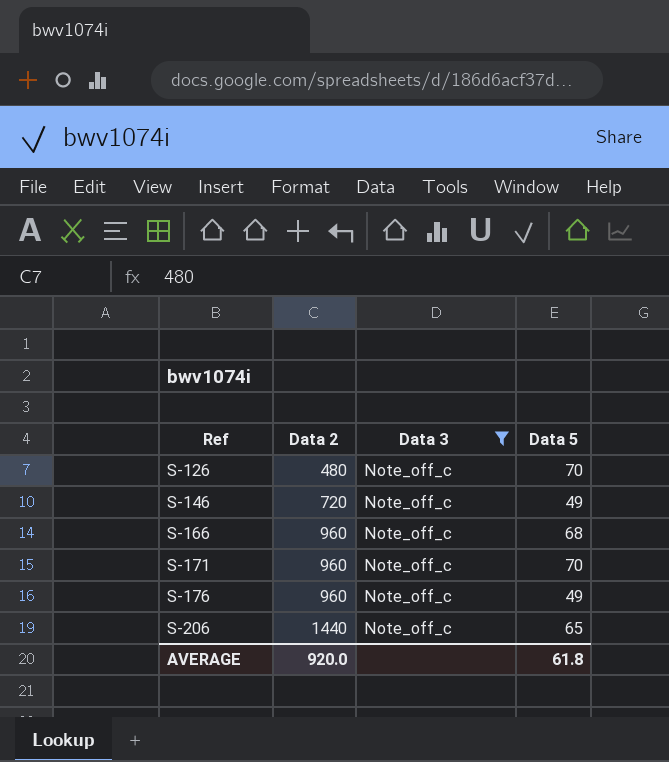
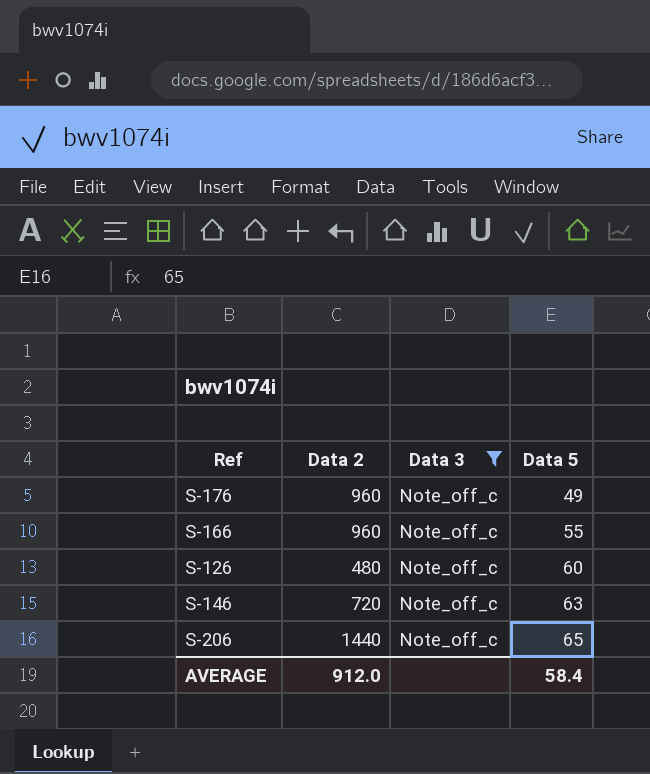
row order: Ref ascending -> Data 5 ascending
row S-171: 960 | Note_off_c | 70 -> none
S-166 | Data 5: 68 -> 55
S-126 | Data 5: 70 -> 60
S-146 | Data 5: 49 -> 63
AVERAGE | Data 2: 920.0 -> 912.0
AVERAGE | Data 5: 61.8 -> 58.4

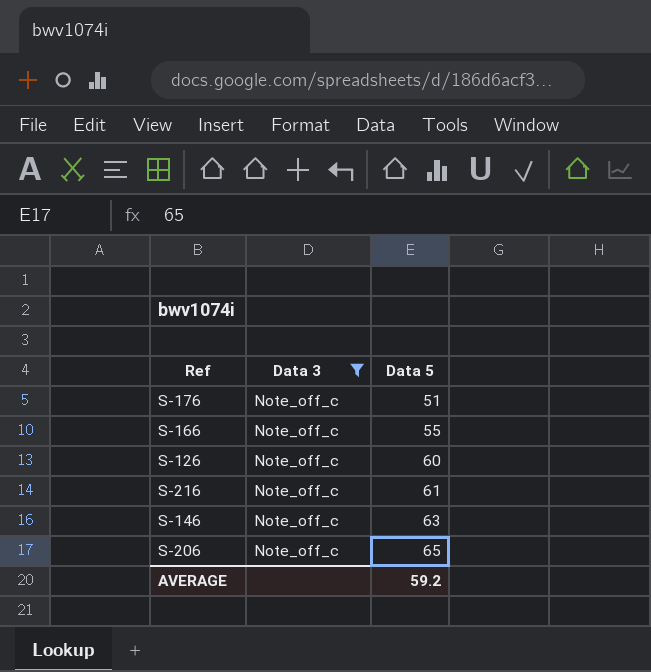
column Data 2 | position: 2 -> none
S-176 | Data 5: 49 -> 51
row S-216: none -> Note_off_c | 61
AVERAGE | Data 5: 58.4 -> 59.2

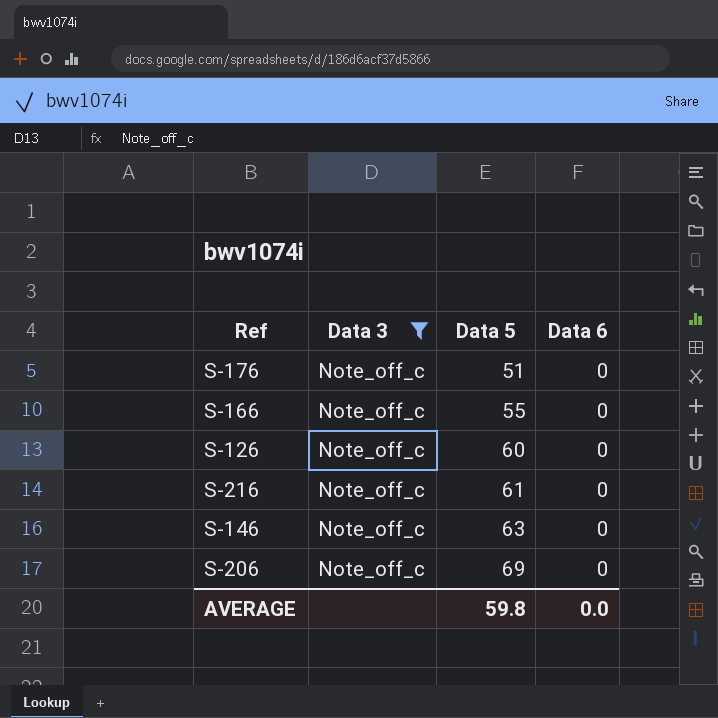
column Data 6 | position: none -> 4
S-206 | Data 5: 65 -> 69
AVERAGE | Data 5: 59.2 -> 59.8

